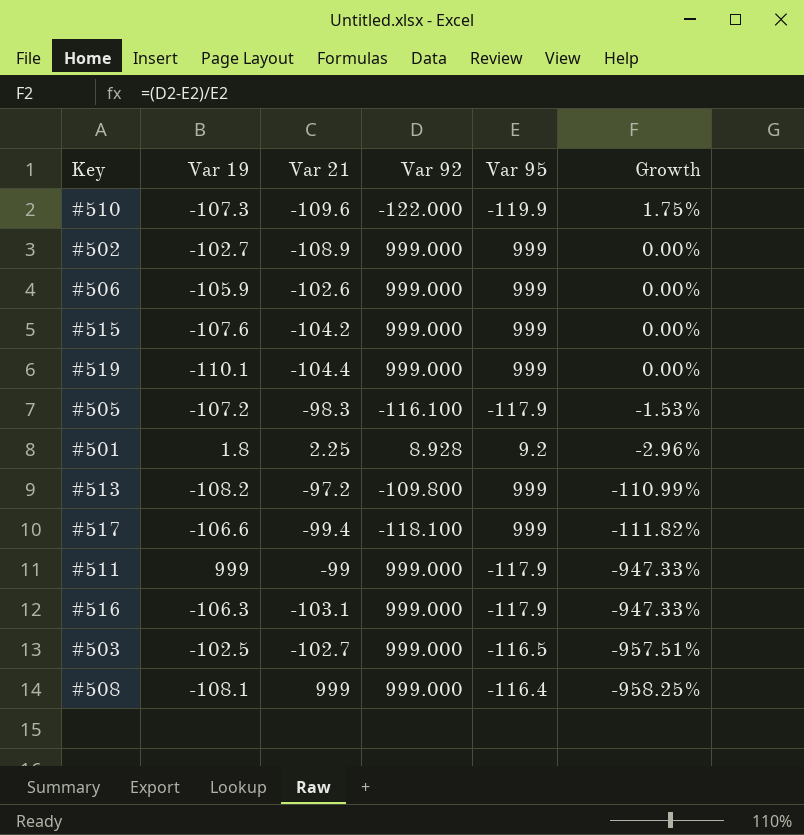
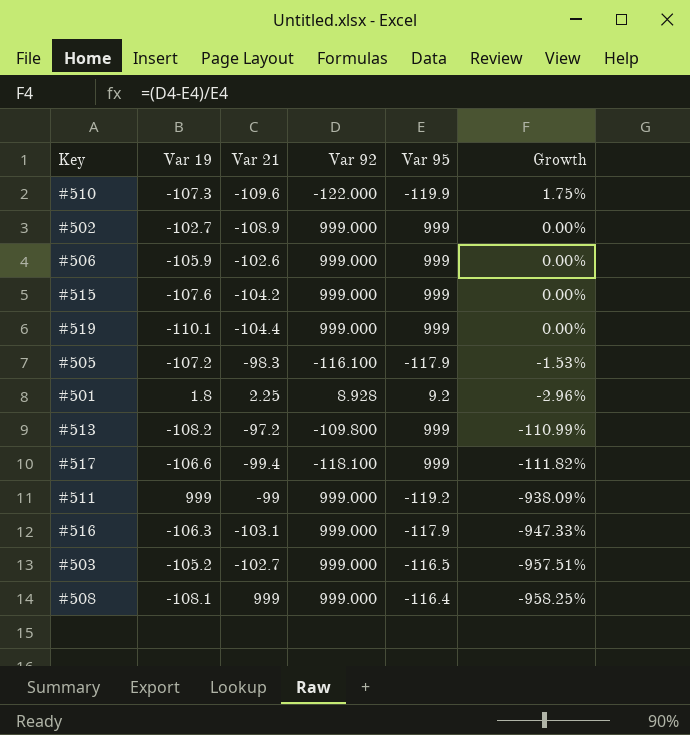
#511 | Var 95: -117.9 -> -119.2
#511 | Growth: -947.33% -> -938.09%
#503 | Var 19: -102.5 -> -105.2

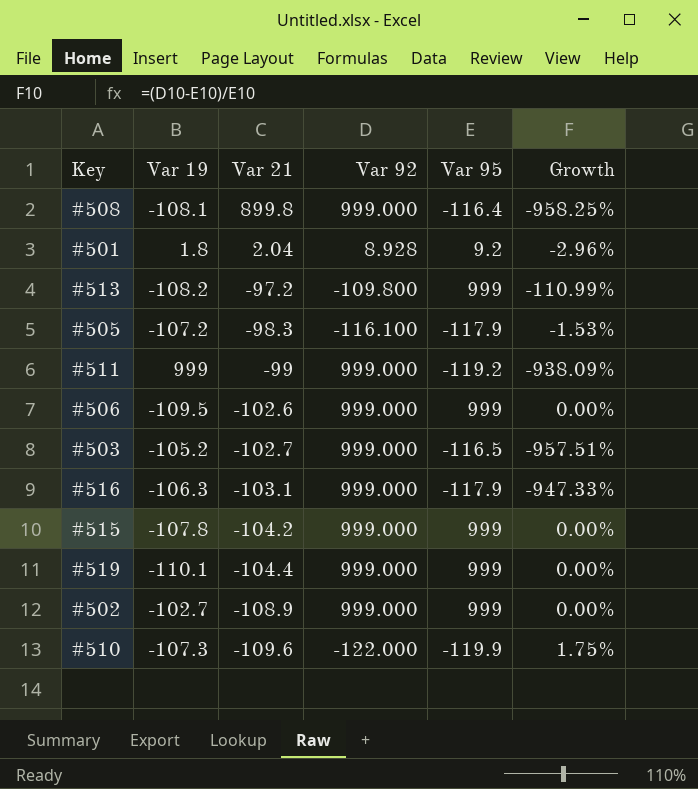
row order: Growth descending -> Var 21 descending
row #517: -106.6 | -99.4 | -118.100 | 999 | -111.82% -> none
#508 | Var 21: 999 -> 899.8
#501 | Var 21: 2.25 -> 2.04
#506 | Var 19: -105.9 -> -109.5
#515 | Var 19: -107.6 -> -107.8

